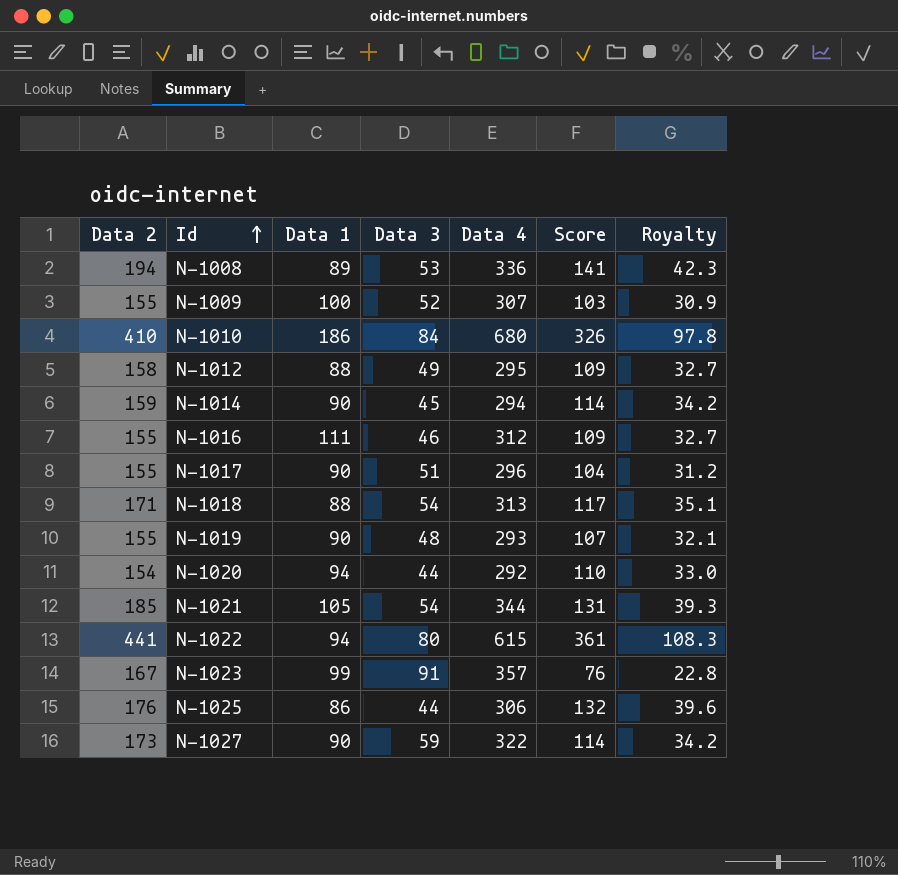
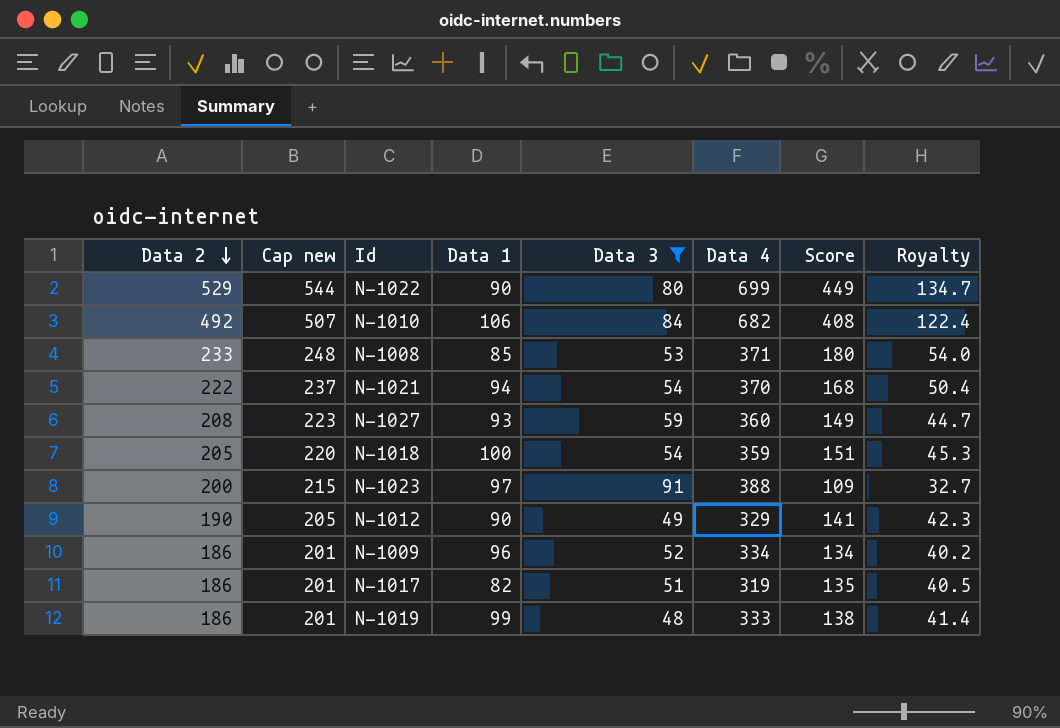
filter: none -> Data 3 >= 48
row order: Id ascending -> Data 2 descending
column Cap new | formula: none -> [Data 2] + 15
N-1022 | Data 2: 441 -> 529
N-1022 | Data 1: 94 -> 90
N-1022 | Data 4: 615 -> 699
N-1022 | Score: 361 -> 449
N-1022 | Royalty: 108.3 -> 134.7
N-1010 | Data 2: 410 -> 492
N-1010 | Data 1: 186 -> 106
N-1010 | Data 4: 680 -> 682
N-1010 | Score: 326 -> 408
N-1010 | Royalty: 97.8 -> 122.4
N-1008 | Data 2: 194 -> 233
N-1008 | Data 1: 89 -> 85
N-1008 | Data 4: 336 -> 371
N-1008 | Score: 141 -> 180
N-1008 | Royalty: 42.3 -> 54.0
N-1021 | Data 2: 185 -> 222
N-1021 | Data 1: 105 -> 94
N-1021 | Data 4: 344 -> 370
N-1021 | Score: 131 -> 168
N-1021 | Royalty: 39.3 -> 50.4
N-1027 | Data 2: 173 -> 208
N-1027 | Data 1: 90 -> 93
N-1027 | Data 4: 322 -> 360
N-1027 | Score: 114 -> 149
N-1027 | Royalty: 34.2 -> 44.7
N-1018 | Data 2: 171 -> 205
N-1018 | Data 1: 88 -> 100
N-1018 | Data 4: 313 -> 359
N-1018 | Score: 117 -> 151
N-1018 | Royalty: 35.1 -> 45.3
N-1023 | Data 2: 167 -> 200
N-1023 | Data 1: 99 -> 97
N-1023 | Data 4: 357 -> 388
N-1023 | Score: 76 -> 109
N-1023 | Royalty: 22.8 -> 32.7
N-1012 | Data 2: 158 -> 190
N-1012 | Data 1: 88 -> 90
N-1012 | Data 4: 295 -> 329
N-1012 | Score: 109 -> 141
N-1012 | Royalty: 32.7 -> 42.3
N-1009 | Data 2: 155 -> 186
N-1009 | Data 1: 100 -> 96
N-1009 | Data 4: 307 -> 334
N-1009 | Score: 103 -> 134
N-1009 | Royalty: 30.9 -> 40.2
N-1017 | Data 2: 155 -> 186
N-1017 | Data 1: 90 -> 82
N-1017 | Data 4: 296 -> 319
N-1017 | Score: 104 -> 135
N-1017 | Royalty: 31.2 -> 40.5
N-1019 | Data 2: 155 -> 186
N-1019 | Data 1: 90 -> 99
N-1019 | Data 4: 293 -> 333
N-1019 | Score: 107 -> 138
N-1019 | Royalty: 32.1 -> 41.4

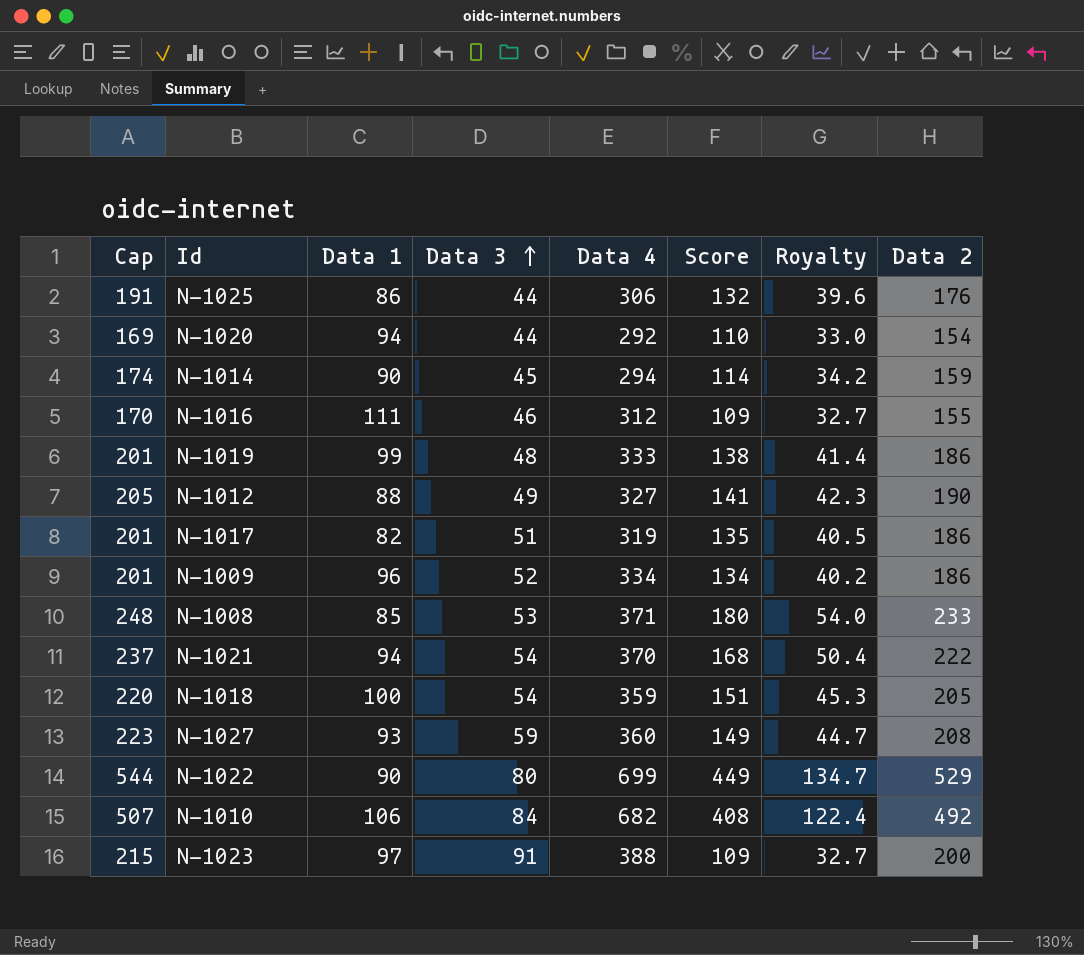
filter: Data 3 >= 48 -> none
row order: Data 2 descending -> Data 3 ascending
column name: Cap new -> Cap
column Data 2 | position: 1 -> 8
N-1012 | Data 1: 90 -> 88
N-1012 | Data 4: 329 -> 327

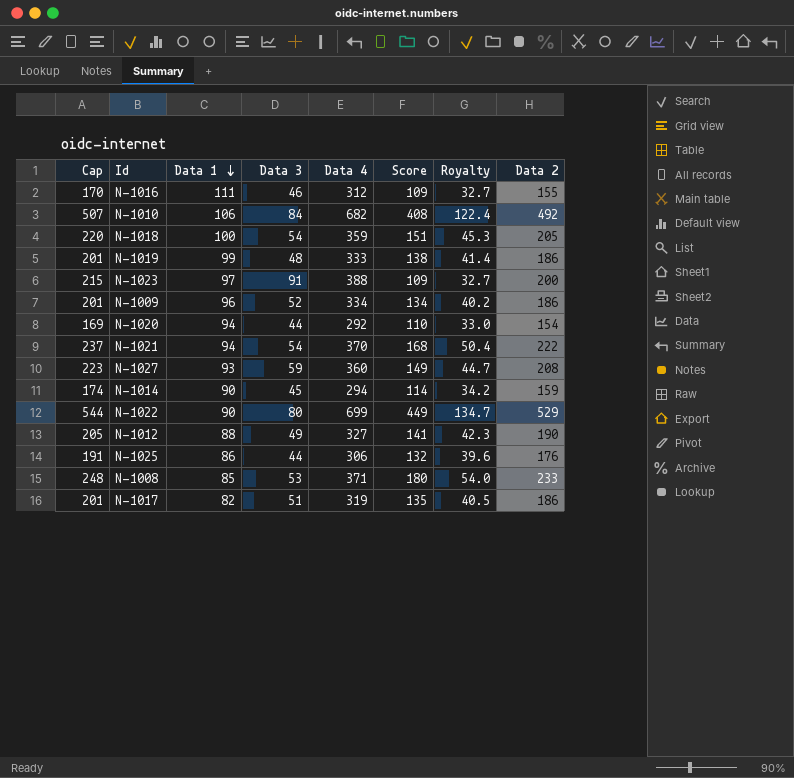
row order: Data 3 ascending -> Data 1 descending

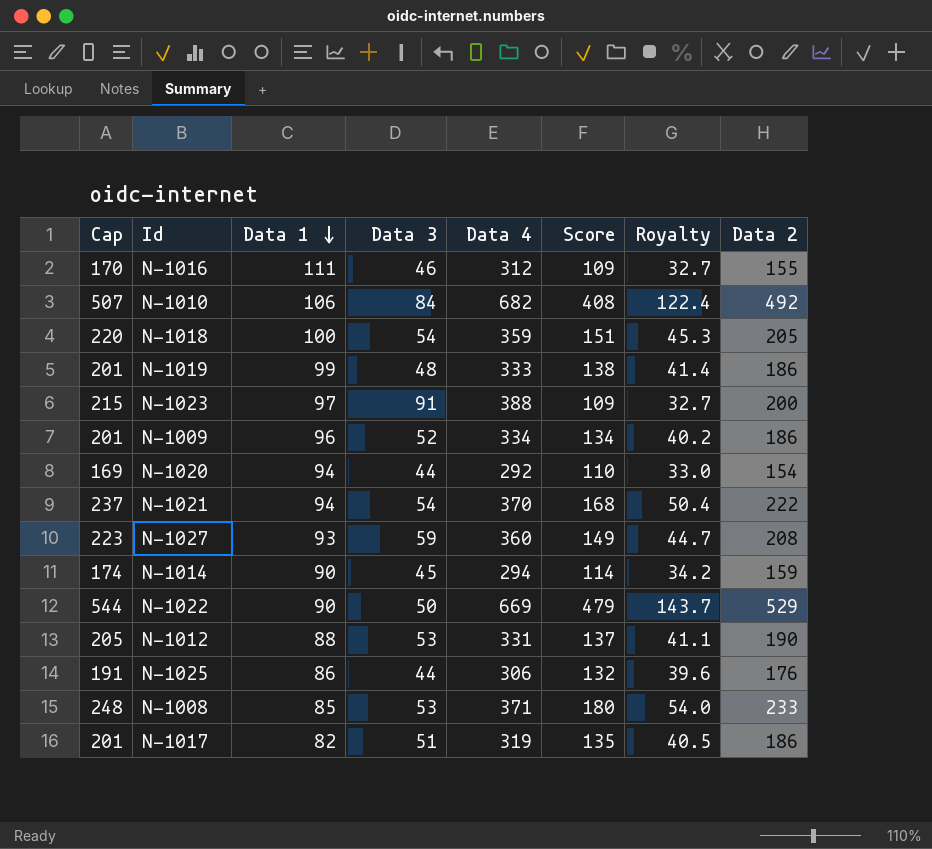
N-1022 | Data 3: 80 -> 50
N-1022 | Data 4: 699 -> 669
N-1022 | Score: 449 -> 479
N-1022 | Royalty: 134.7 -> 143.7
N-1012 | Data 3: 49 -> 53
N-1012 | Data 4: 327 -> 331
N-1012 | Score: 141 -> 137
N-1012 | Royalty: 42.3 -> 41.1

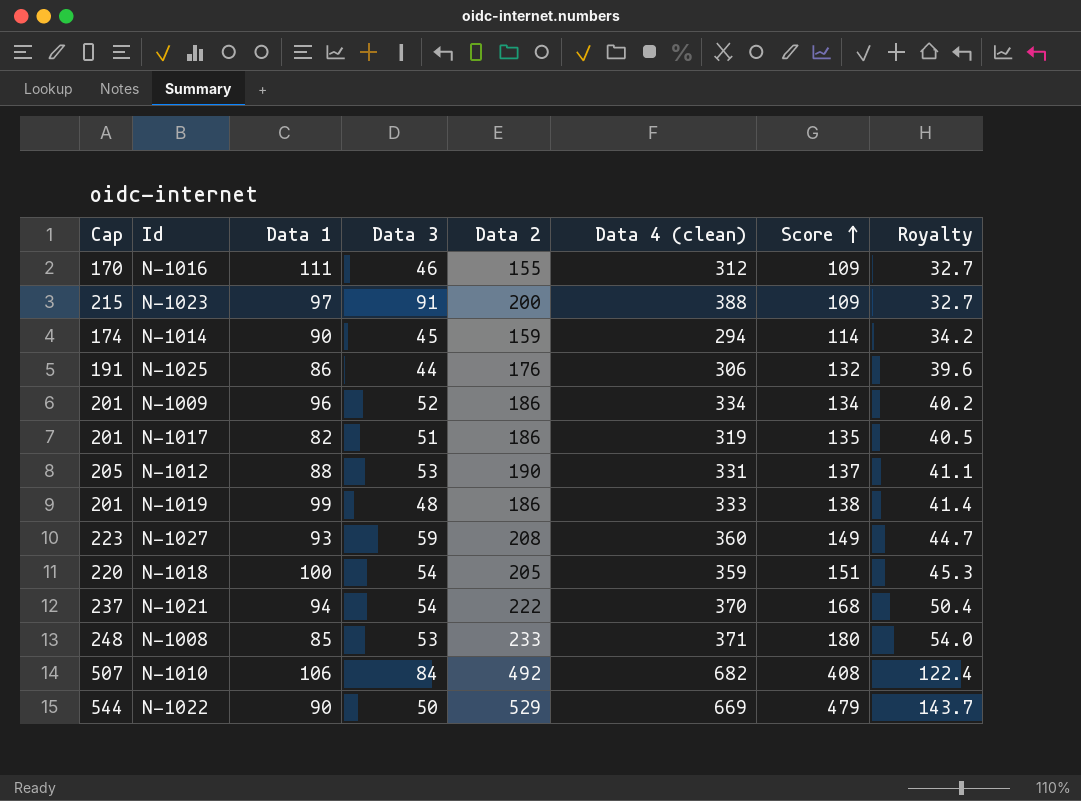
row order: Data 1 descending -> Score ascending
column Data 2 | position: 8 -> 5
column name: Data 4 -> Data 4 (clean)
row N-1020: 169 | 94 | 44 | 292 | 110 | 33.0 | 154 -> none

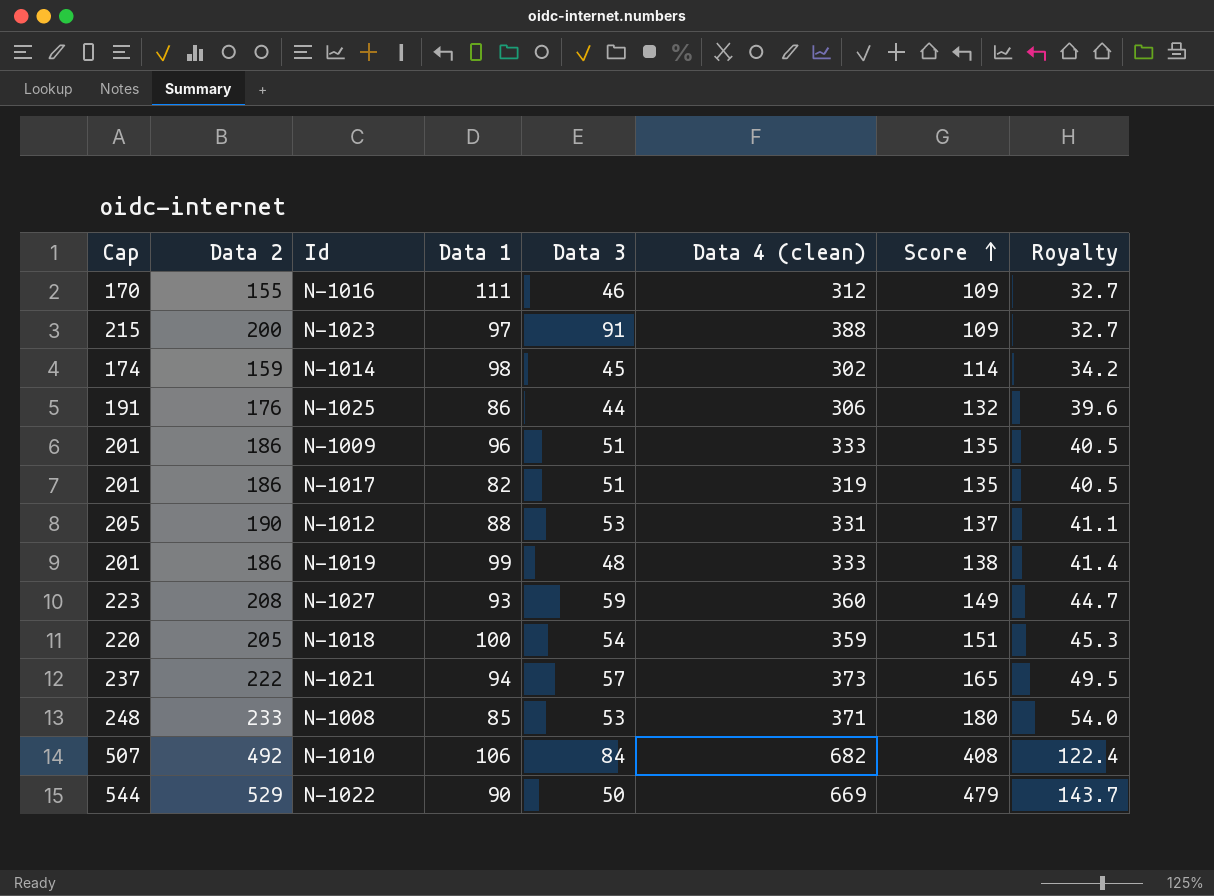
column Data 2 | position: 5 -> 2
N-1014 | Data 1: 90 -> 98
N-1014 | Data 4 (clean): 294 -> 302
N-1009 | Data 3: 52 -> 51
N-1009 | Data 4 (clean): 334 -> 333
N-1009 | Score: 134 -> 135
N-1009 | Royalty: 40.2 -> 40.5
N-1021 | Data 3: 54 -> 57
N-1021 | Data 4 (clean): 370 -> 373
N-1021 | Score: 168 -> 165
N-1021 | Royalty: 50.4 -> 49.5

